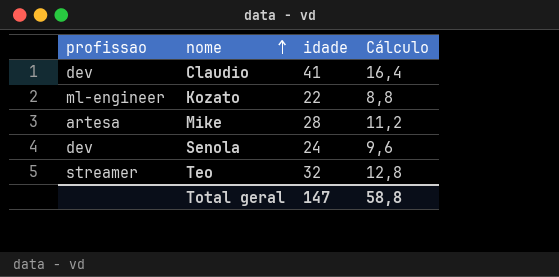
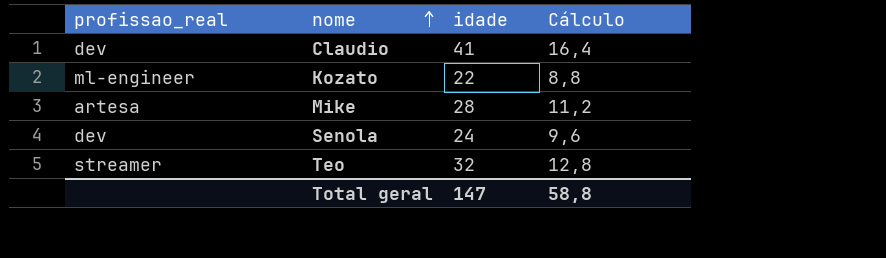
column name: profissao -> profissao_real

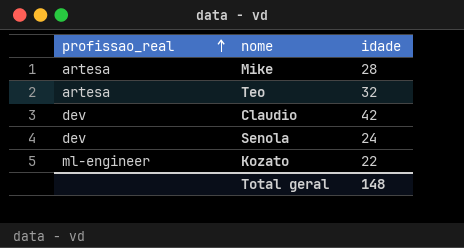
row order: nome ascending -> profissao_real ascending
column Cálculo | formula: [idade] * 0,4 -> none
Teo | profissao_real: streamer -> artesa
Claudio | idade: 41 -> 42
Total geral | idade: 147 -> 148

